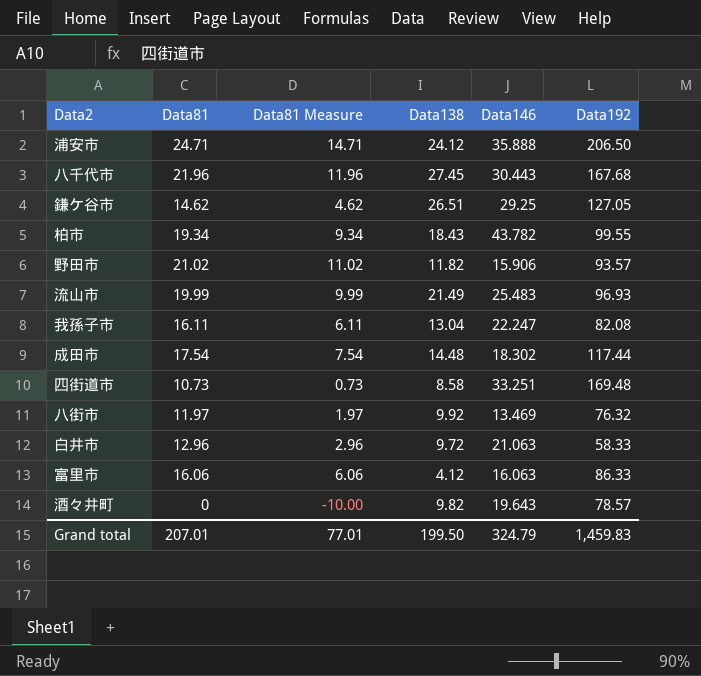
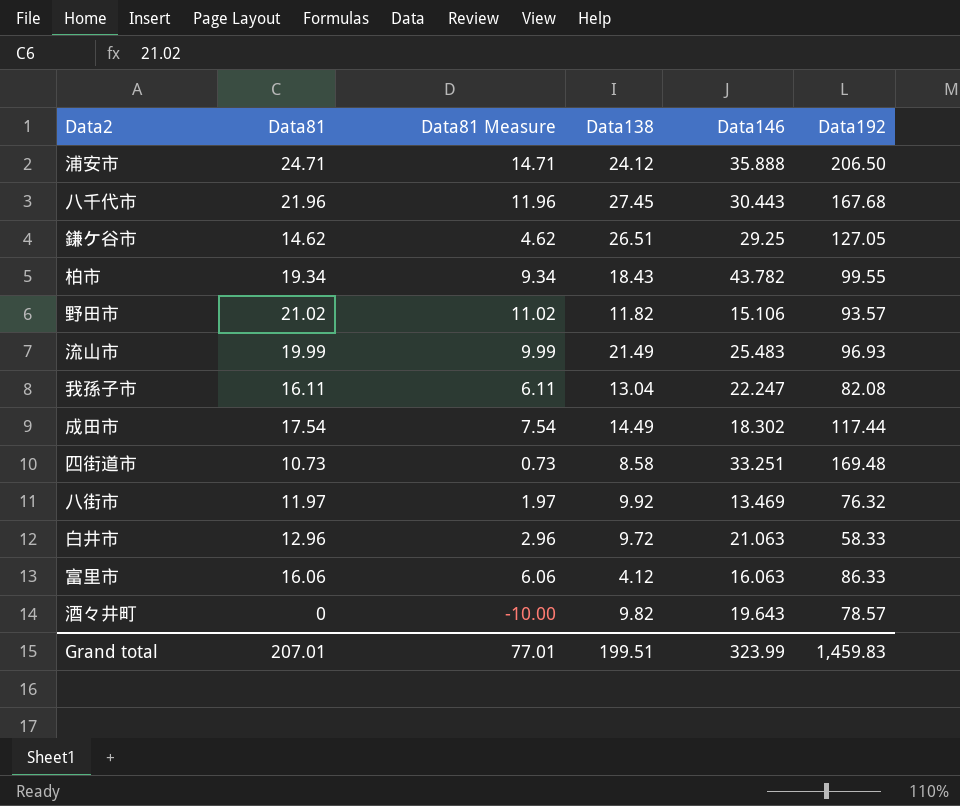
野田市 | Data146: 15.906 -> 15.106
成田市 | Data138: 14.48 -> 14.49
Grand total | Data138: 199.50 -> 199.51
Grand total | Data146: 324.79 -> 323.99

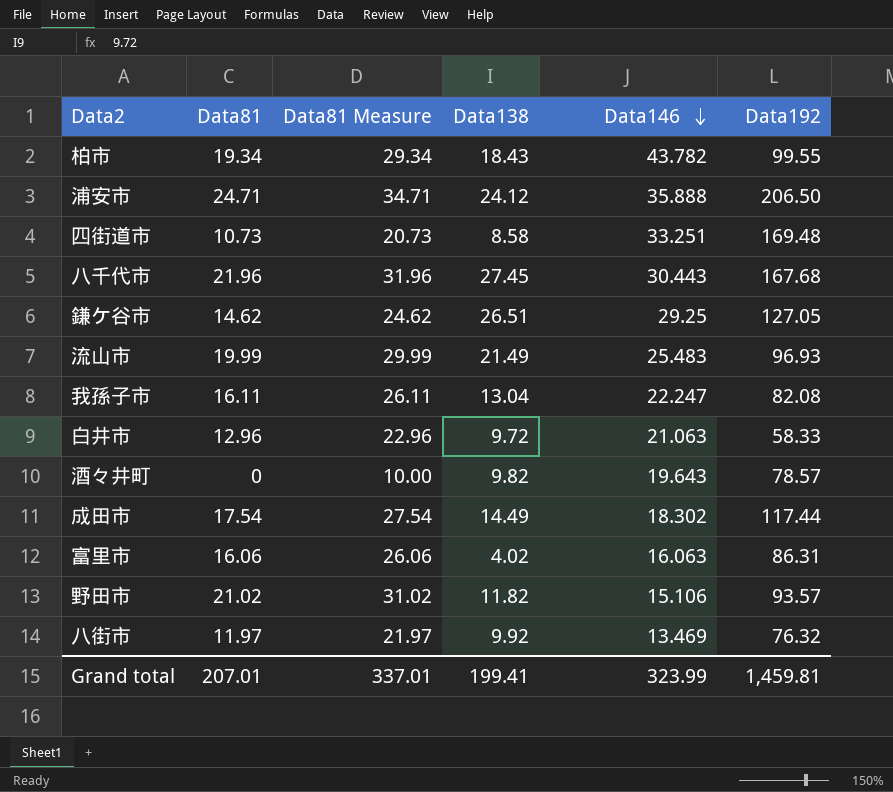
row order: none -> Data146 descending
column Data81 Measure | formula: [Data81] - 10 -> [Data81] + 10
富里市 | Data138: 4.12 -> 4.02
富里市 | Data192: 86.33 -> 86.31
Grand total | Data81 Measure: 77.01 -> 337.01
Grand total | Data138: 199.51 -> 199.41
Grand total | Data192: 1,459.83 -> 1,459.81

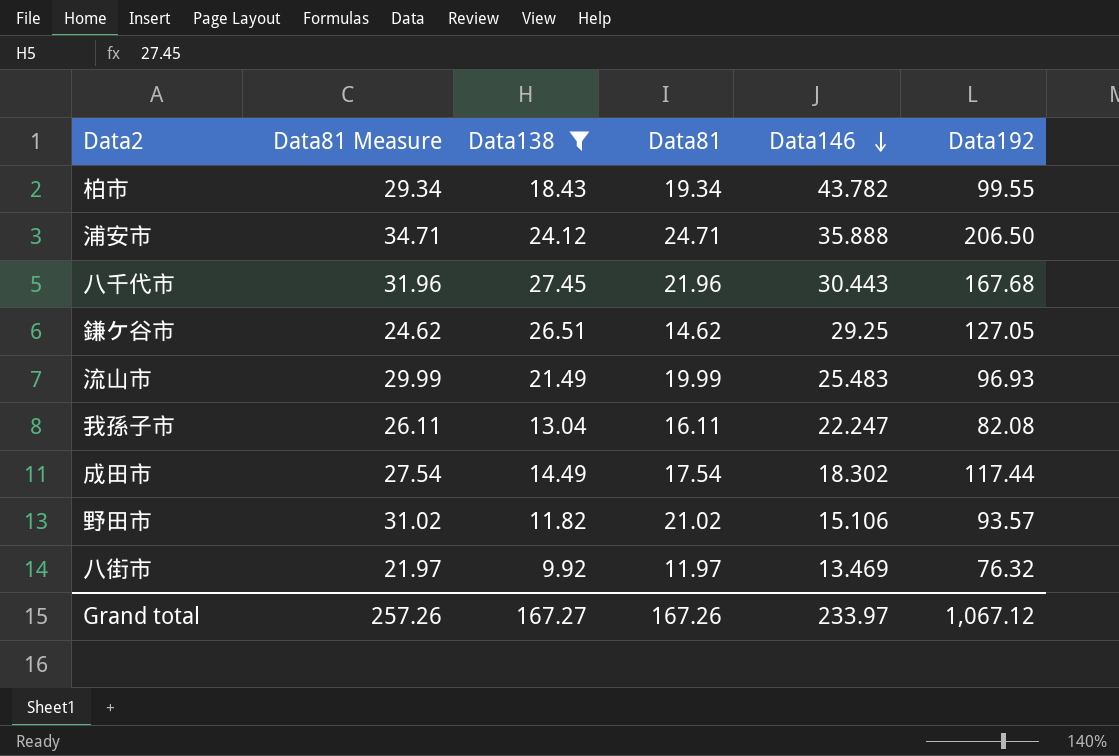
filter: none -> Data138 >= 9.92
column Data81 | position: 2 -> 4
Grand total | Data81 Measure: 337.01 -> 257.26
Grand total | Data138: 199.41 -> 167.27
Grand total | Data81: 207.01 -> 167.26
Grand total | Data146: 323.99 -> 233.97
Grand total | Data192: 1,459.81 -> 1,067.12

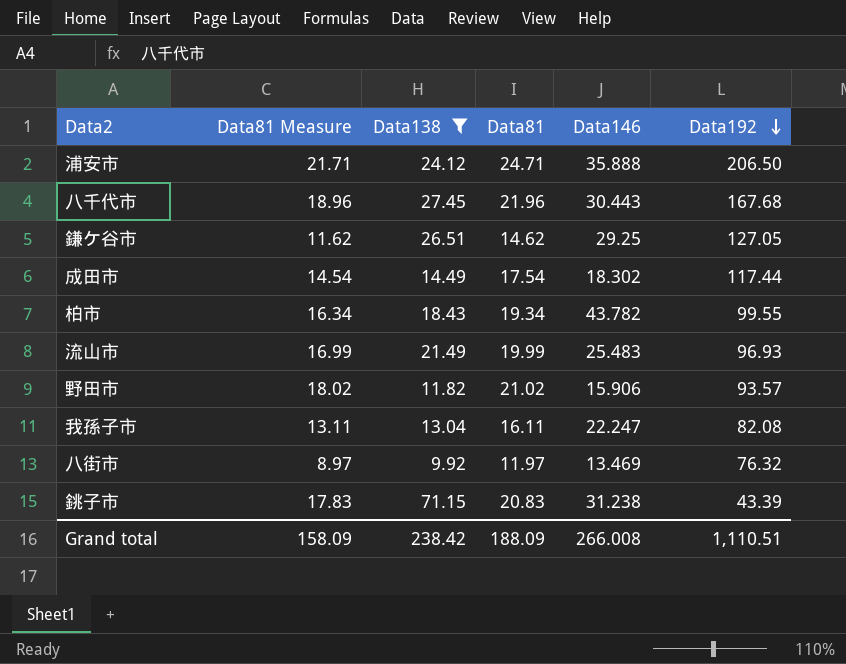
row order: Data146 descending -> Data192 descending
column Data81 Measure | formula: [Data81] + 10 -> [Data81] - 3
野田市 | Data146: 15.106 -> 15.906
row 銚子市: none -> 17.83 | 71.15 | 20.83 | 31.238 | 43.39
Grand total | Data81 Measure: 257.26 -> 158.09
Grand total | Data138: 167.27 -> 238.42
Grand total | Data81: 167.26 -> 188.09
Grand total | Data146: 233.97 -> 266.008
Grand total | Data192: 1,067.12 -> 1,110.51

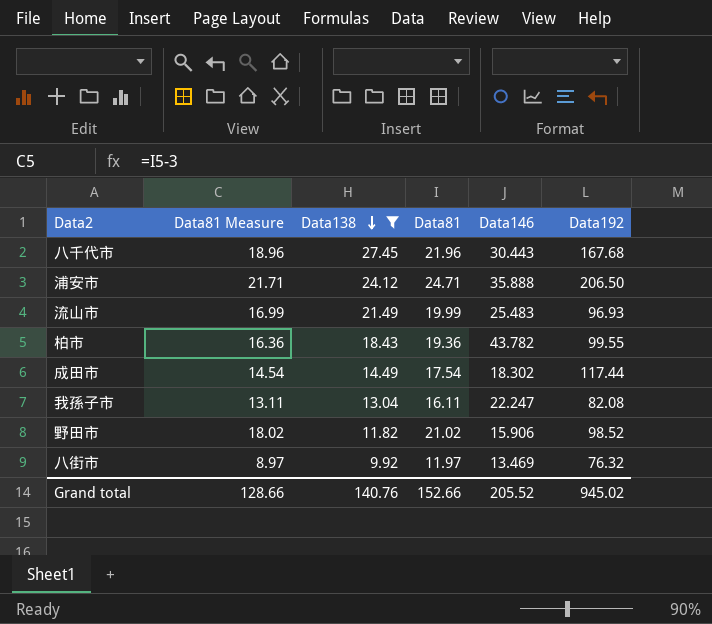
row order: Data192 descending -> Data138 descending
row 鎌ケ谷市: 11.62 | 26.51 | 14.62 | 29.25 | 127.05 -> none
row 銚子市: 17.83 | 71.15 | 20.83 | 31.238 | 43.39 -> none
柏市 | Data81 Measure: 16.34 -> 16.36
柏市 | Data81: 19.34 -> 19.36
野田市 | Data192: 93.57 -> 98.52
Grand total | Data81 Measure: 158.09 -> 128.66
Grand total | Data138: 238.42 -> 140.76
Grand total | Data81: 188.09 -> 152.66
Grand total | Data146: 266.008 -> 205.52
Grand total | Data192: 1,110.51 -> 945.02

